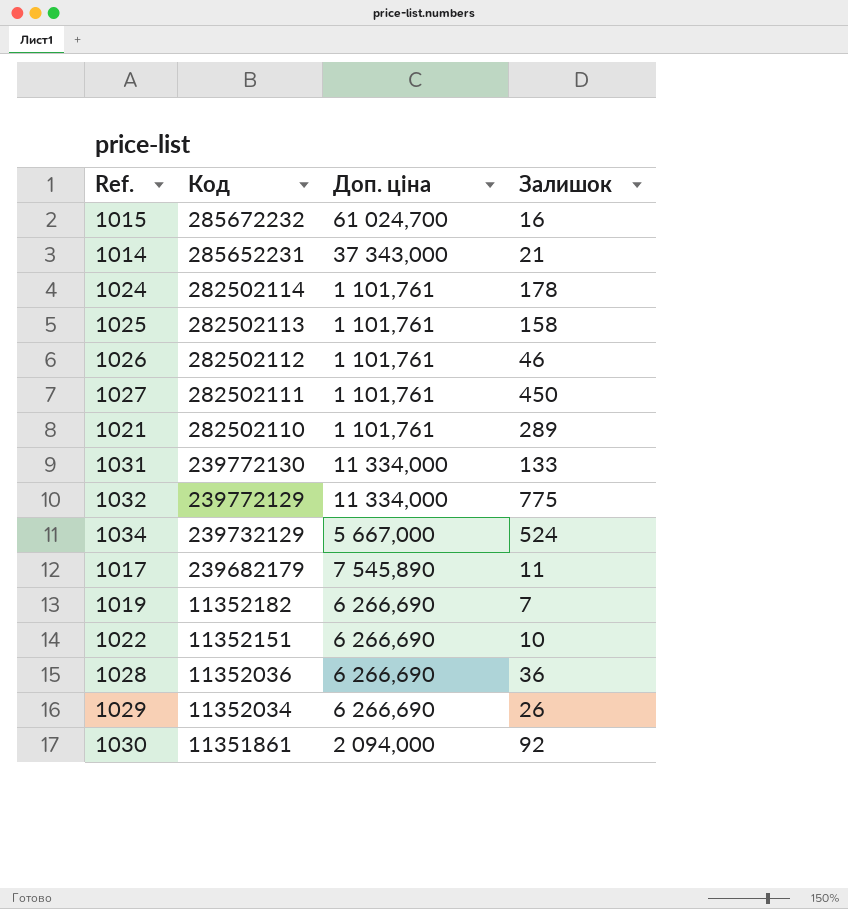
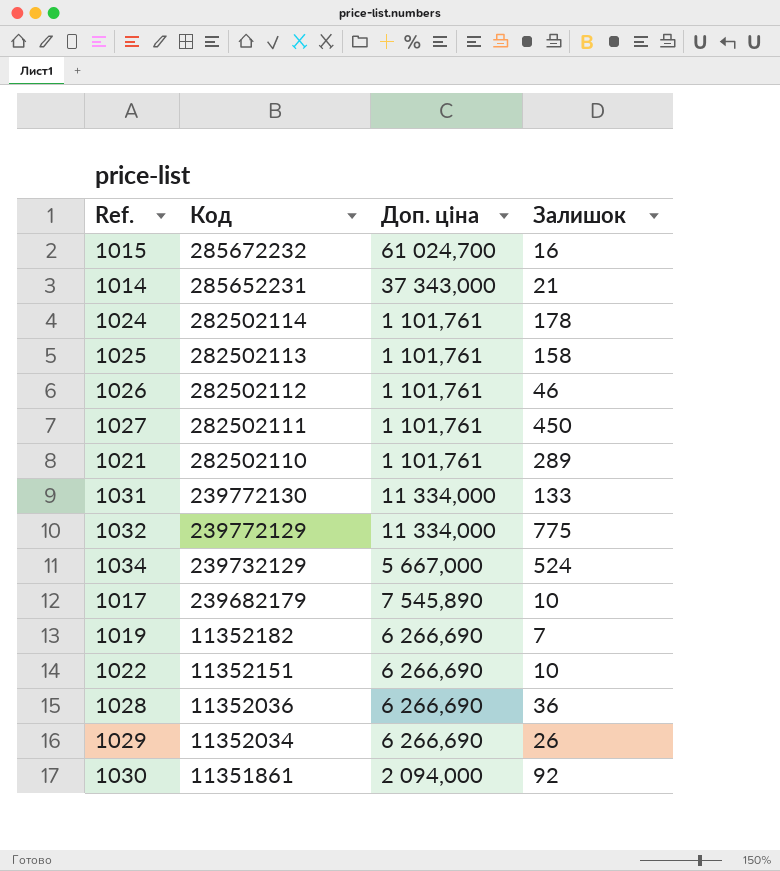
1017 | Залишок: 11 -> 10

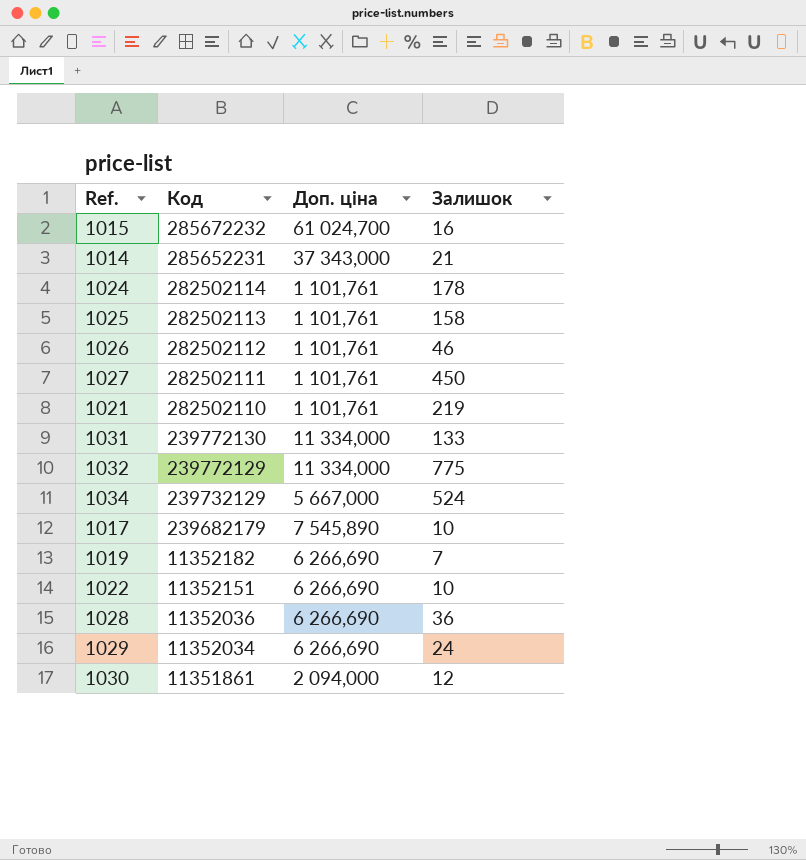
1021 | Залишок: 289 -> 219
1029 | Залишок: 26 -> 24
1030 | Залишок: 92 -> 12

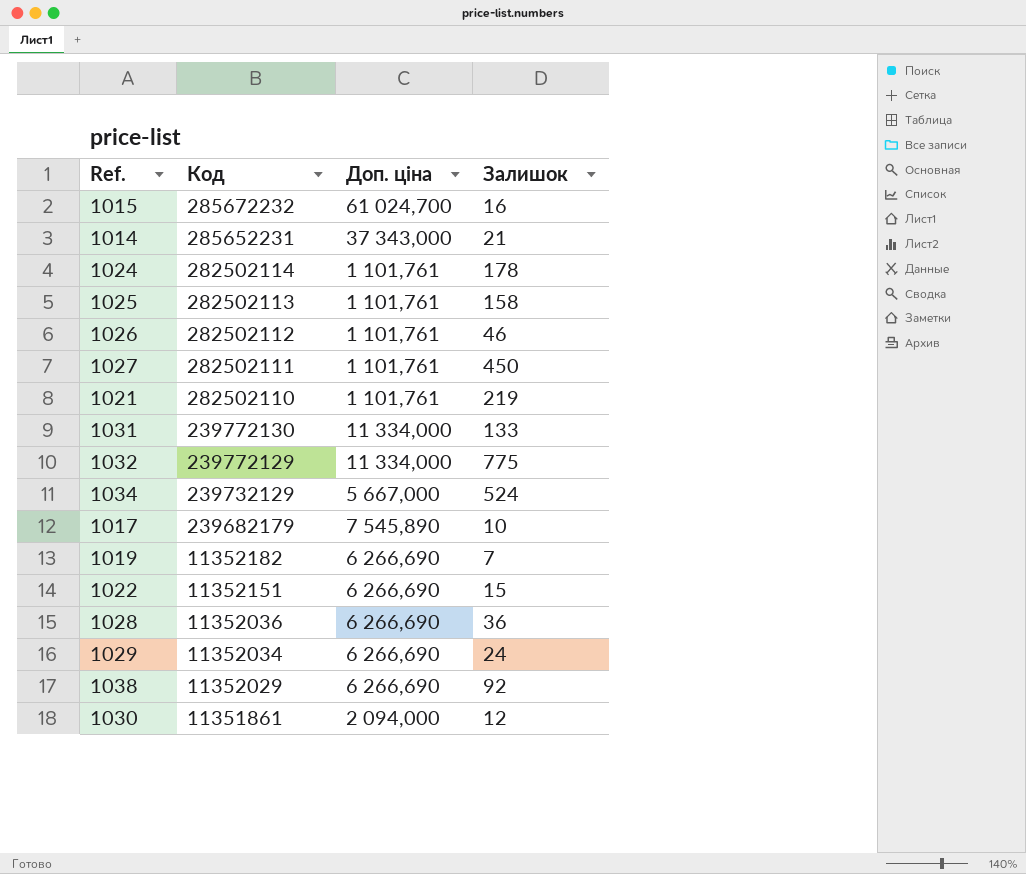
1022 | Залишок: 10 -> 15
row 1038: none -> 11352029 | 6 266,690 | 92

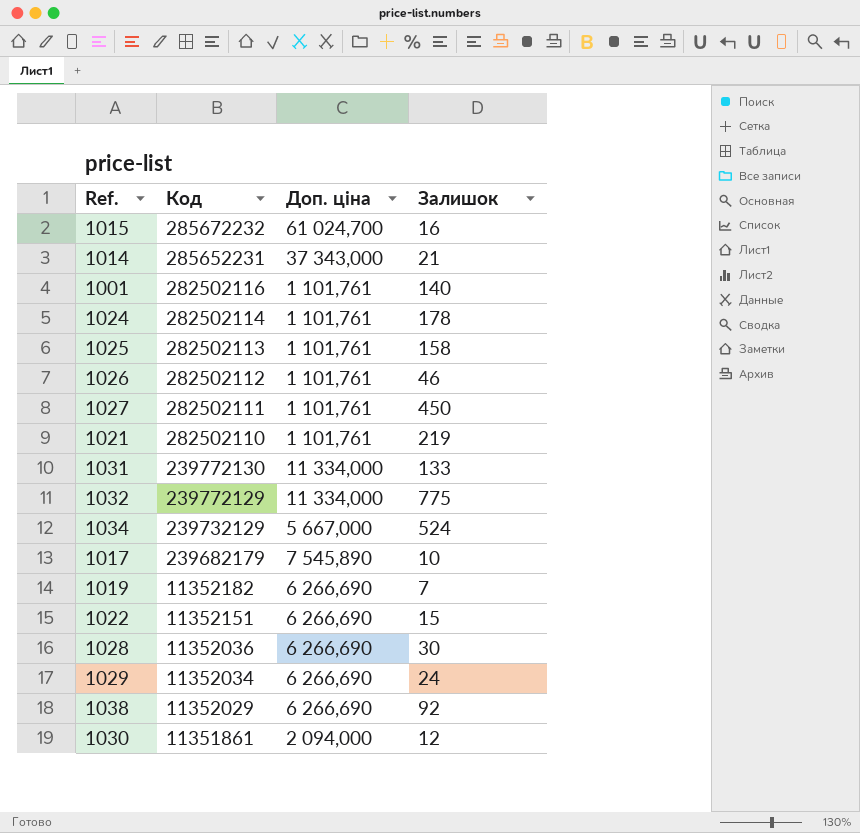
row 1001: none -> 282502116 | 1 101,761 | 140
1028 | Залишок: 36 -> 30

